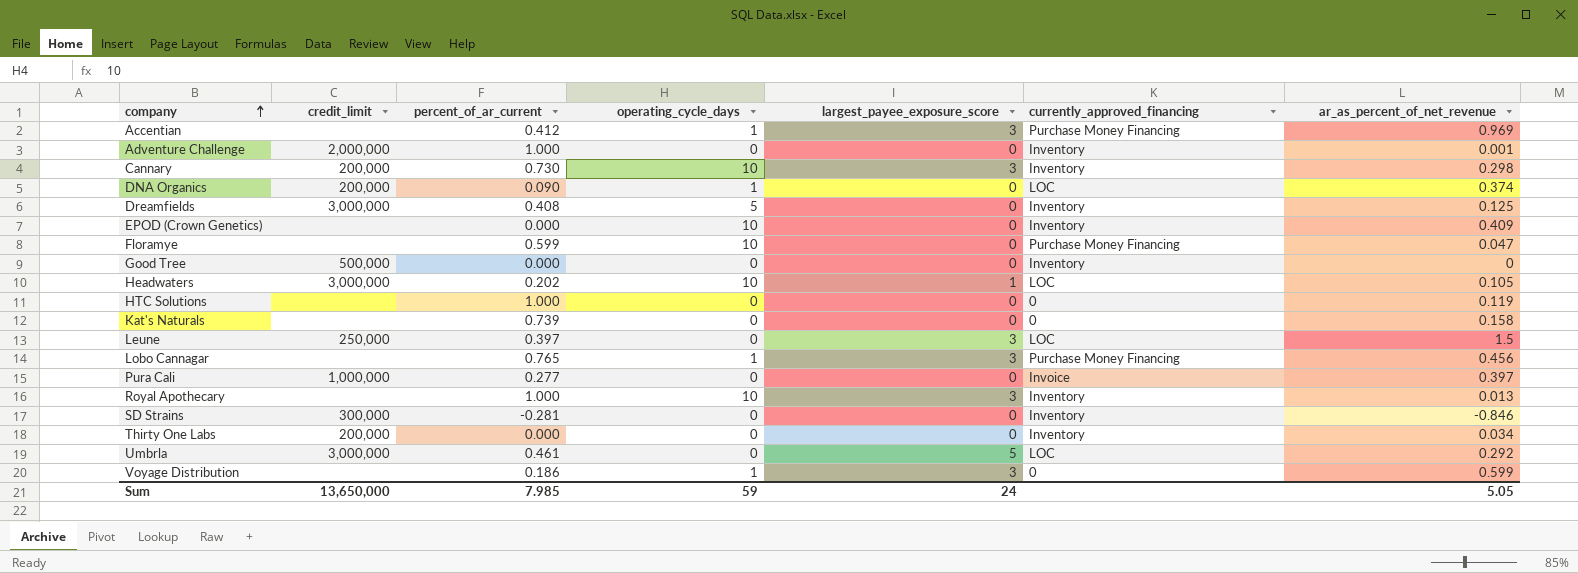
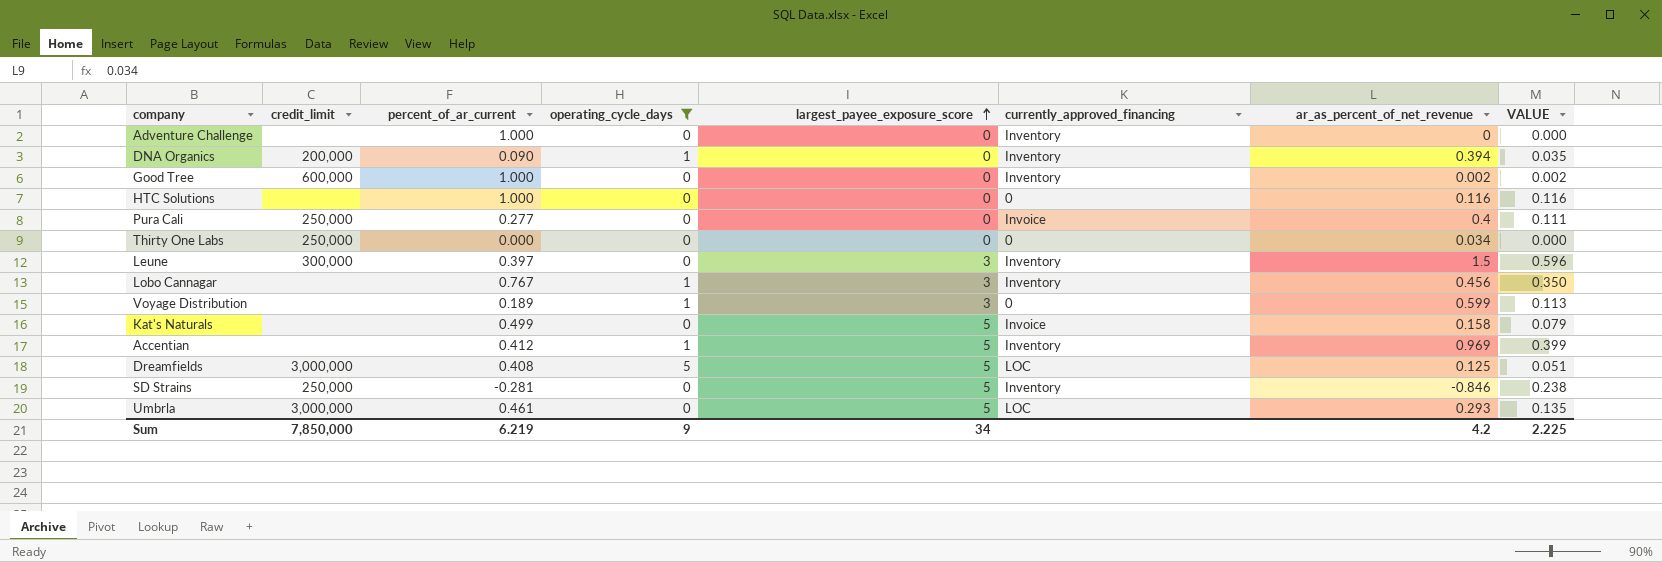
filter: none -> operating_cycle_days != 10
row order: company ascending -> largest_payee_exposure_score ascending
column VALUE | formula: none -> [percent_of_ar_current] * [ar_as_percent_of_net_revenue]
Adventure Challenge | credit_limit: 2,000,000 -> none
Adventure Challenge | ar_as_percent_of_net_revenue: 0.001 -> 0
DNA Organics | currently_approved_financing: LOC -> Inventory
DNA Organics | ar_as_percent_of_net_revenue: 0.374 -> 0.394
Good Tree | credit_limit: 500,000 -> 600,000
Good Tree | percent_of_ar_current: 0.000 -> 1.000
Good Tree | ar_as_percent_of_net_revenue: 0 -> 0.002
HTC Solutions | ar_as_percent_of_net_revenue: 0.119 -> 0.116
Pura Cali | credit_limit: 1,000,000 -> 250,000
Pura Cali | ar_as_percent_of_net_revenue: 0.397 -> 0.4
Thirty One Labs | credit_limit: 200,000 -> 250,000
Thirty One Labs | currently_approved_financing: Inventory -> 0
Leune | credit_limit: 250,000 -> 300,000
Leune | currently_approved_financing: LOC -> Inventory
Lobo Cannagar | percent_of_ar_current: 0.765 -> 0.767
Lobo Cannagar | currently_approved_financing: Purchase Money Financing -> Inventory
Voyage Distribution | percent_of_ar_current: 0.186 -> 0.189
Kat's Naturals | percent_of_ar_current: 0.739 -> 0.499
Kat's Naturals | largest_payee_exposure_score: 0 -> 5
Kat's Naturals | currently_approved_financing: 0 -> Invoice
Accentian | largest_payee_exposure_score: 3 -> 5
Accentian | currently_approved_financing: Purchase Money Financing -> Inventory
Dreamfields | largest_payee_exposure_score: 0 -> 5
Dreamfields | currently_approved_financing: Inventory -> LOC
SD Strains | credit_limit: 300,000 -> 250,000
SD Strains | largest_payee_exposure_score: 0 -> 5
Umbrla | ar_as_percent_of_net_revenue: 0.292 -> 0.293
Sum | credit_limit: 13,650,000 -> 7,850,000
Sum | percent_of_ar_current: 7.985 -> 6.219
Sum | operating_cycle_days: 59 -> 9
Sum | largest_payee_exposure_score: 24 -> 34
Sum | ar_as_percent_of_net_revenue: 5.05 -> 4.2

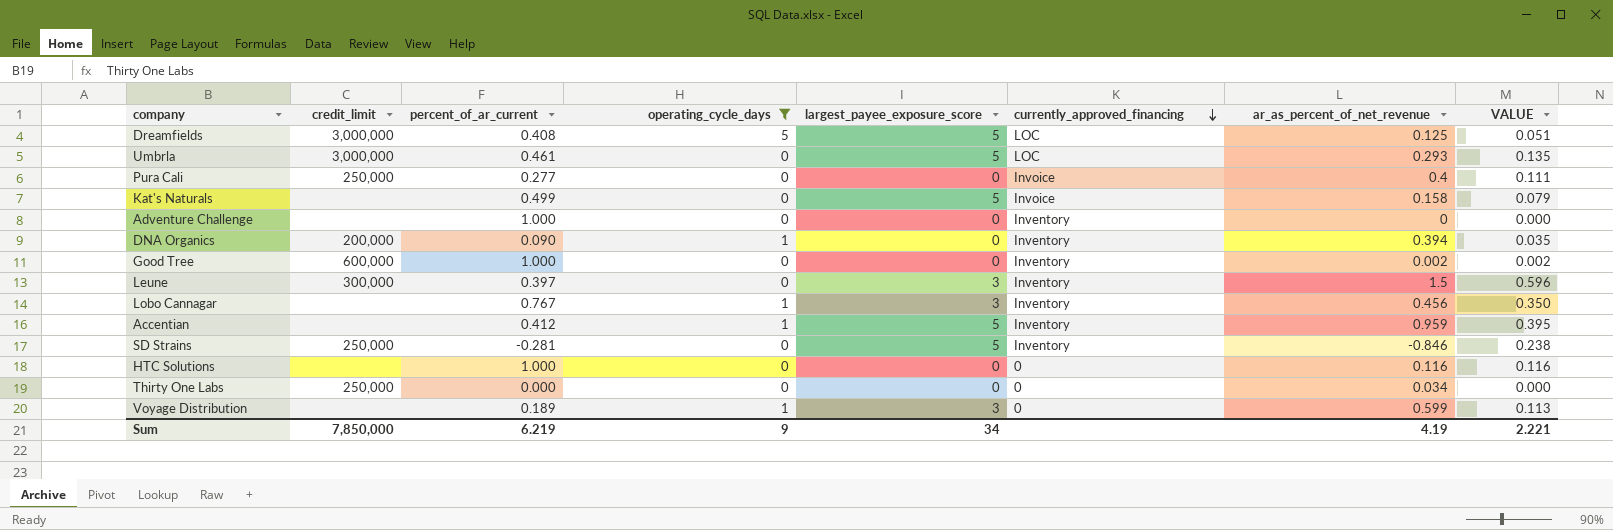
row order: largest_payee_exposure_score ascending -> currently_approved_financing descending
Accentian | ar_as_percent_of_net_revenue: 0.969 -> 0.959
Accentian | VALUE: 0.399 -> 0.395
Sum | ar_as_percent_of_net_revenue: 4.2 -> 4.19
Sum | VALUE: 2.225 -> 2.221

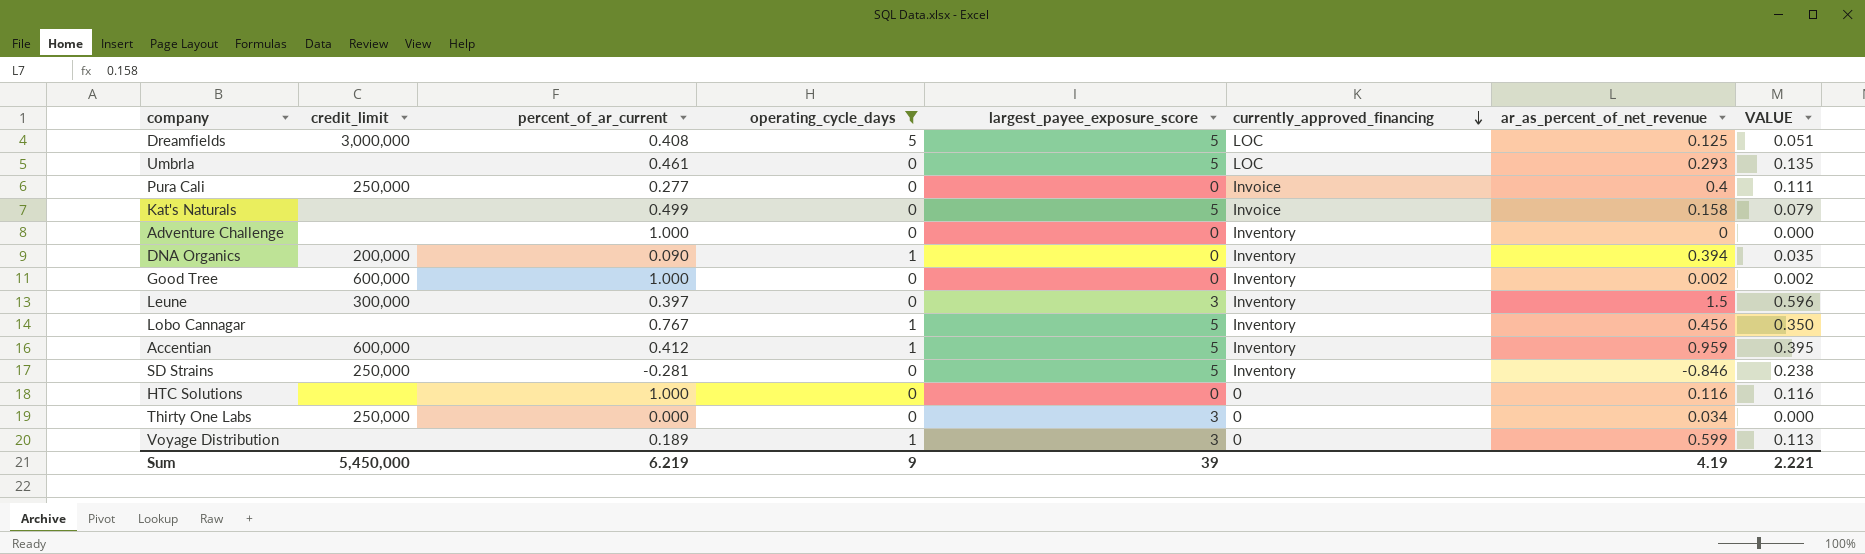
Umbrla | credit_limit: 3,000,000 -> none
Lobo Cannagar | largest_payee_exposure_score: 3 -> 5
Accentian | credit_limit: none -> 600,000
Thirty One Labs | largest_payee_exposure_score: 0 -> 3
Sum | credit_limit: 7,850,000 -> 5,450,000
Sum | largest_payee_exposure_score: 34 -> 39

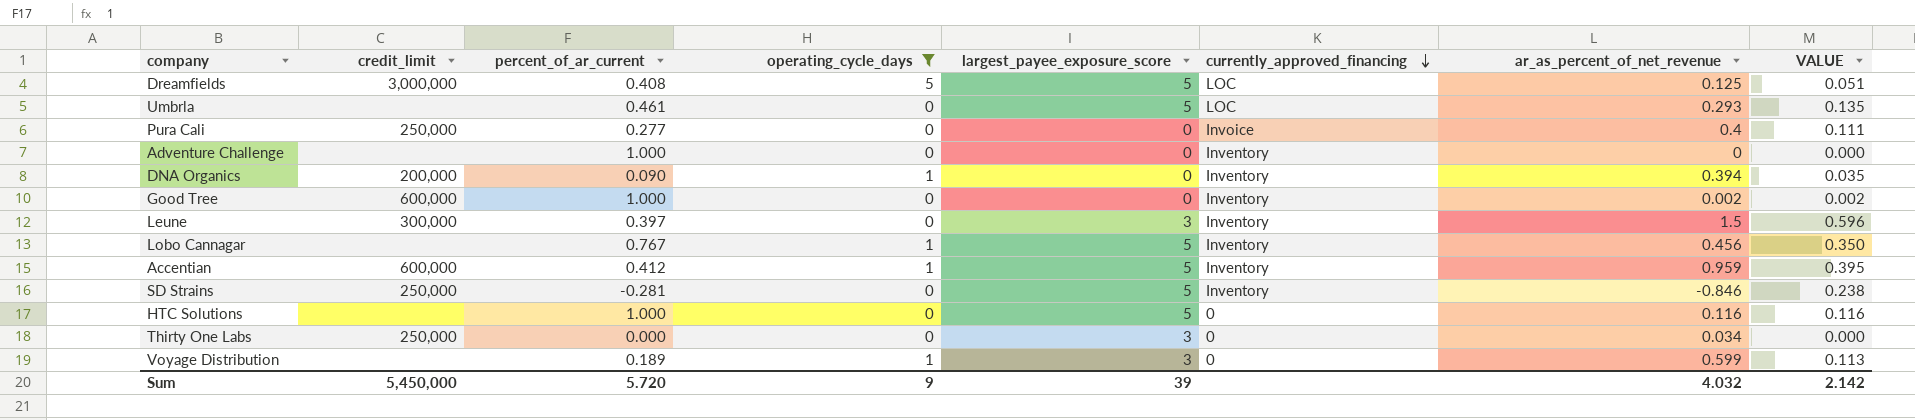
row Kat's Naturals: none | 0.499 | 0 | 5 | Invoice | 0.158 | 0.079 -> none
HTC Solutions | largest_payee_exposure_score: 0 -> 5
Sum | percent_of_ar_current: 6.219 -> 5.720
Sum | ar_as_percent_of_net_revenue: 4.19 -> 4.032
Sum | VALUE: 2.221 -> 2.142

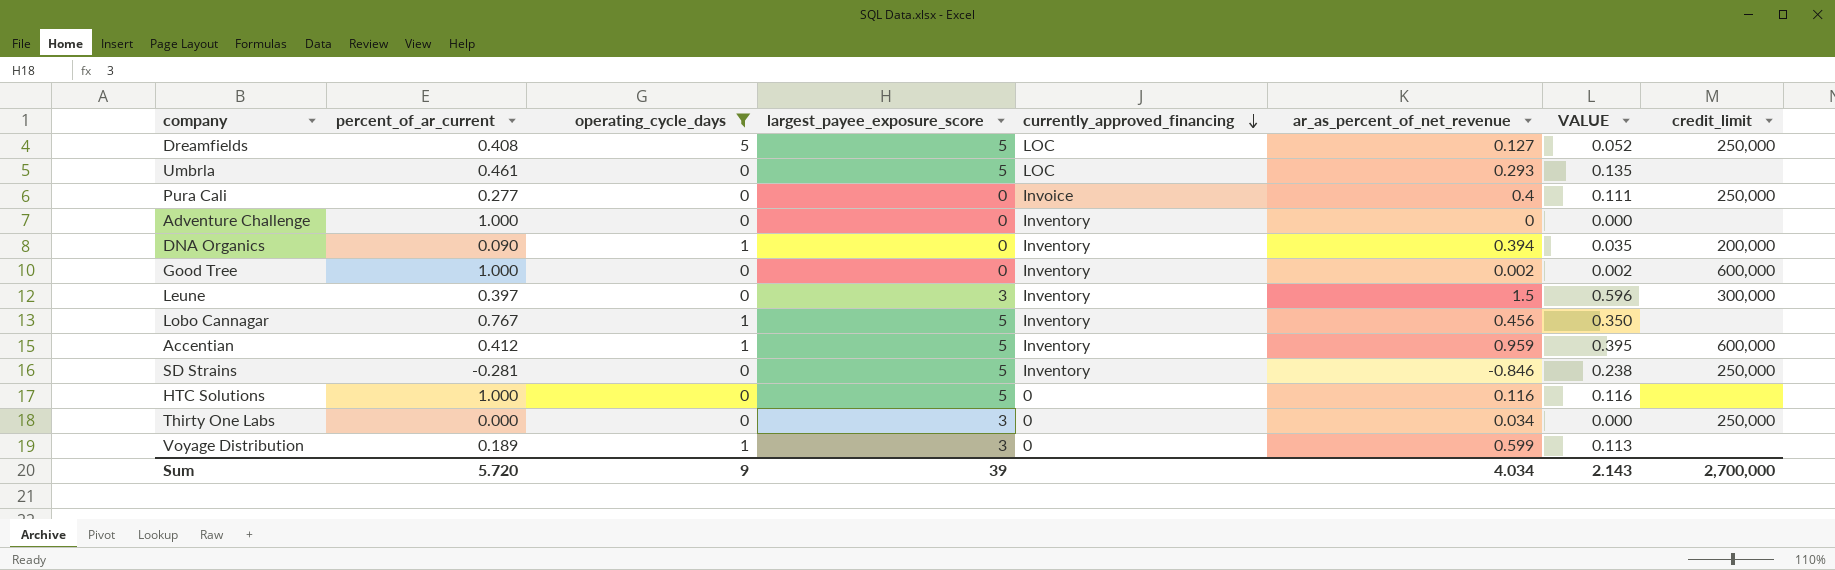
column credit_limit | position: 2 -> 8
Dreamfields | ar_as_percent_of_net_revenue: 0.125 -> 0.127
Dreamfields | VALUE: 0.051 -> 0.052
Dreamfields | credit_limit: 3,000,000 -> 250,000
Sum | ar_as_percent_of_net_revenue: 4.032 -> 4.034
Sum | VALUE: 2.142 -> 2.143
Sum | credit_limit: 5,450,000 -> 2,700,000

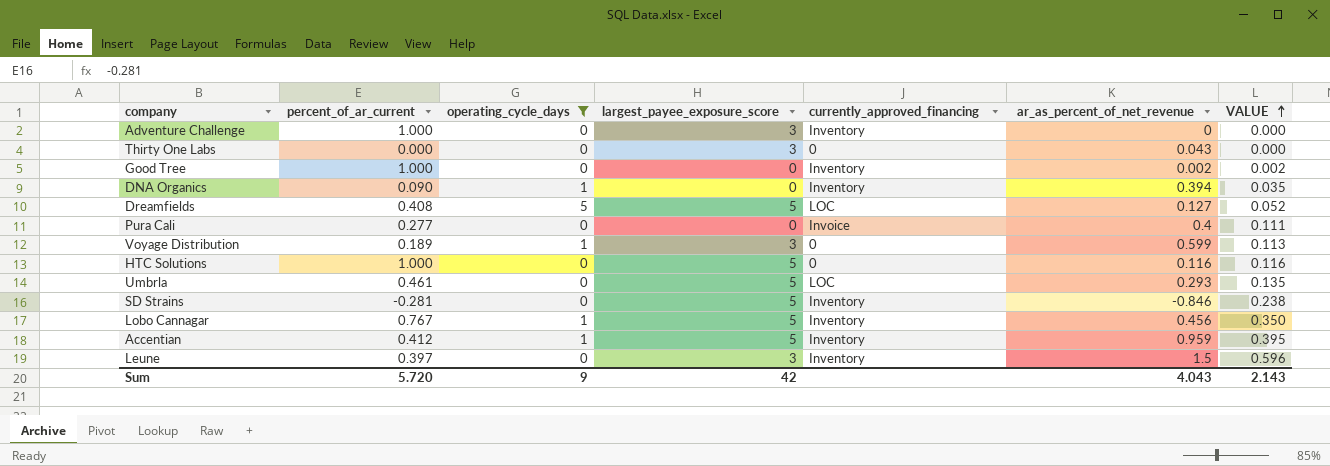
row order: currently_approved_financing descending -> VALUE ascending
column credit_limit | position: 8 -> none
Adventure Challenge | largest_payee_exposure_score: 0 -> 3
Thirty One Labs | ar_as_percent_of_net_revenue: 0.034 -> 0.043
Sum | largest_payee_exposure_score: 39 -> 42
Sum | ar_as_percent_of_net_revenue: 4.034 -> 4.043

